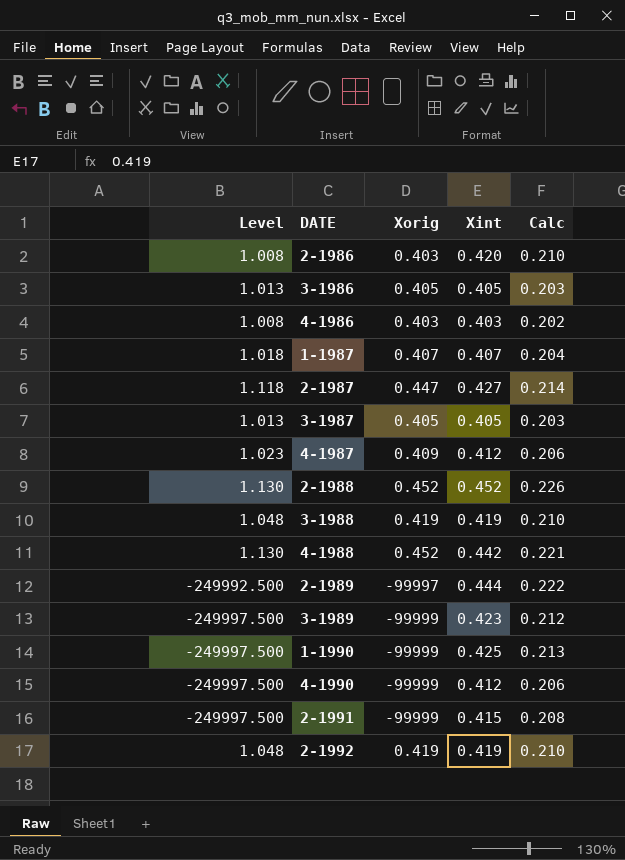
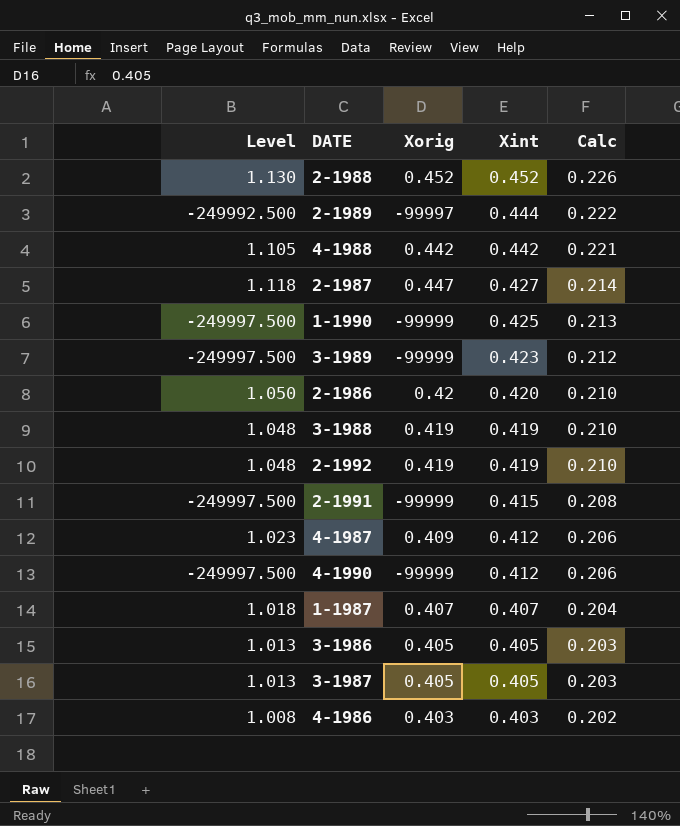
row order: none -> Xint descending
4-1988 | Level: 1.130 -> 1.105
4-1988 | Xorig: 0.452 -> 0.442
2-1986 | Level: 1.008 -> 1.050
2-1986 | Xorig: 0.403 -> 0.42

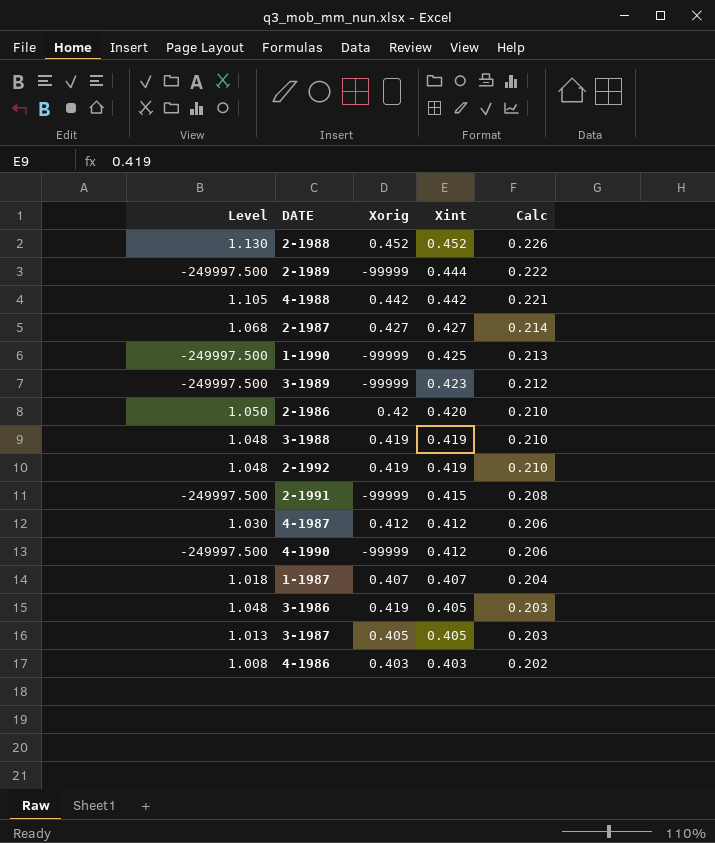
2-1989 | Level: -249992.500 -> -249997.500
2-1989 | Xorig: -99997 -> -99999
2-1987 | Level: 1.118 -> 1.068
2-1987 | Xorig: 0.447 -> 0.427
4-1987 | Level: 1.023 -> 1.030
4-1987 | Xorig: 0.409 -> 0.412
3-1986 | Level: 1.013 -> 1.048
3-1986 | Xorig: 0.405 -> 0.419

